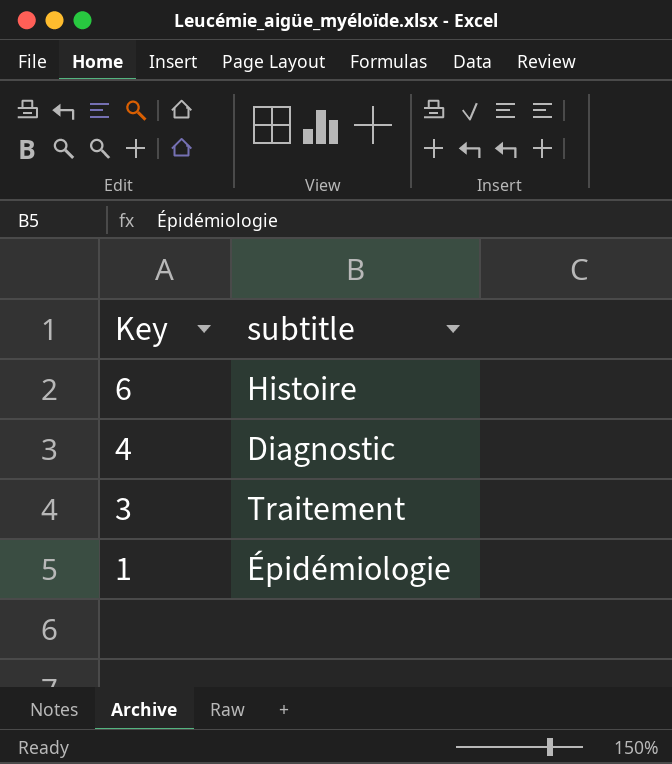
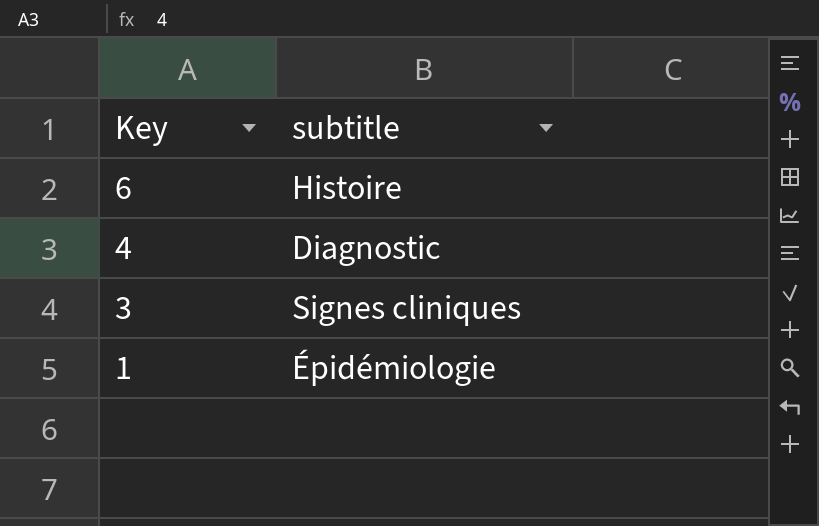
3 | subtitle: Traitement -> Signes cliniques

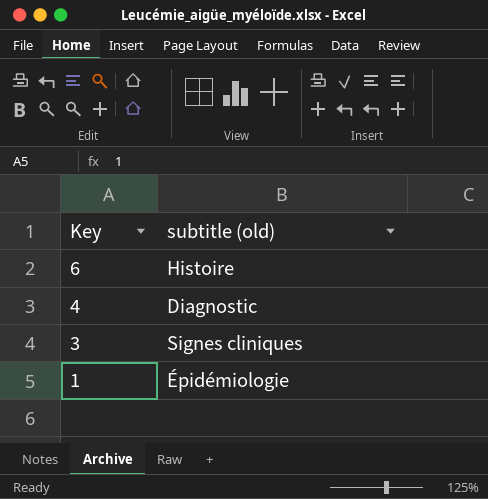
column name: subtitle -> subtitle (old)

